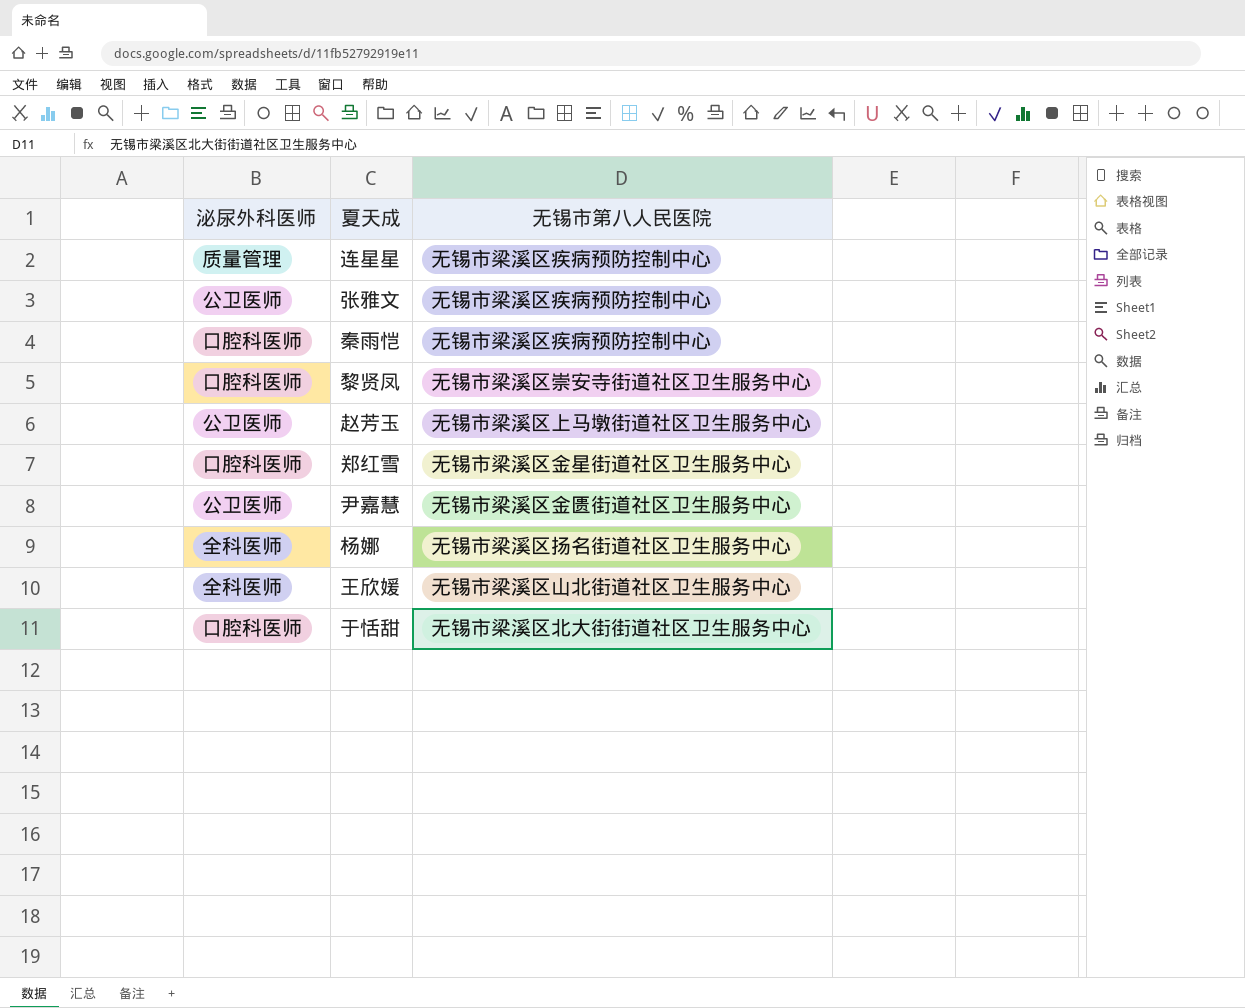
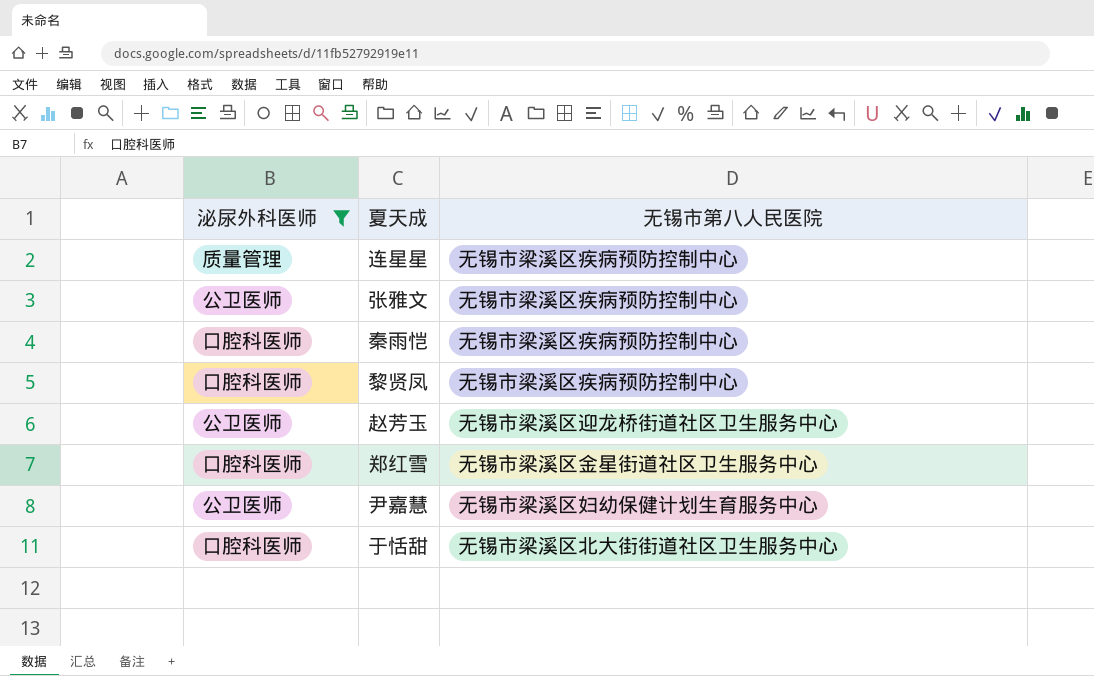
filter: none -> 泌尿外科医师 != 全科医师
黎贤凤 | 无锡市第八人民医院: 无锡市梁溪区崇安寺街道社区卫生服务中心 -> 无锡市梁溪区疾病预防控制中心
赵芳玉 | 无锡市第八人民医院: 无锡市梁溪区上马墩街道社区卫生服务中心 -> 无锡市梁溪区迎龙桥街道社区卫生服务中心
尹嘉慧 | 无锡市第八人民医院: 无锡市梁溪区金匮街道社区卫生服务中心 -> 无锡市梁溪区妇幼保健计划生育服务中心

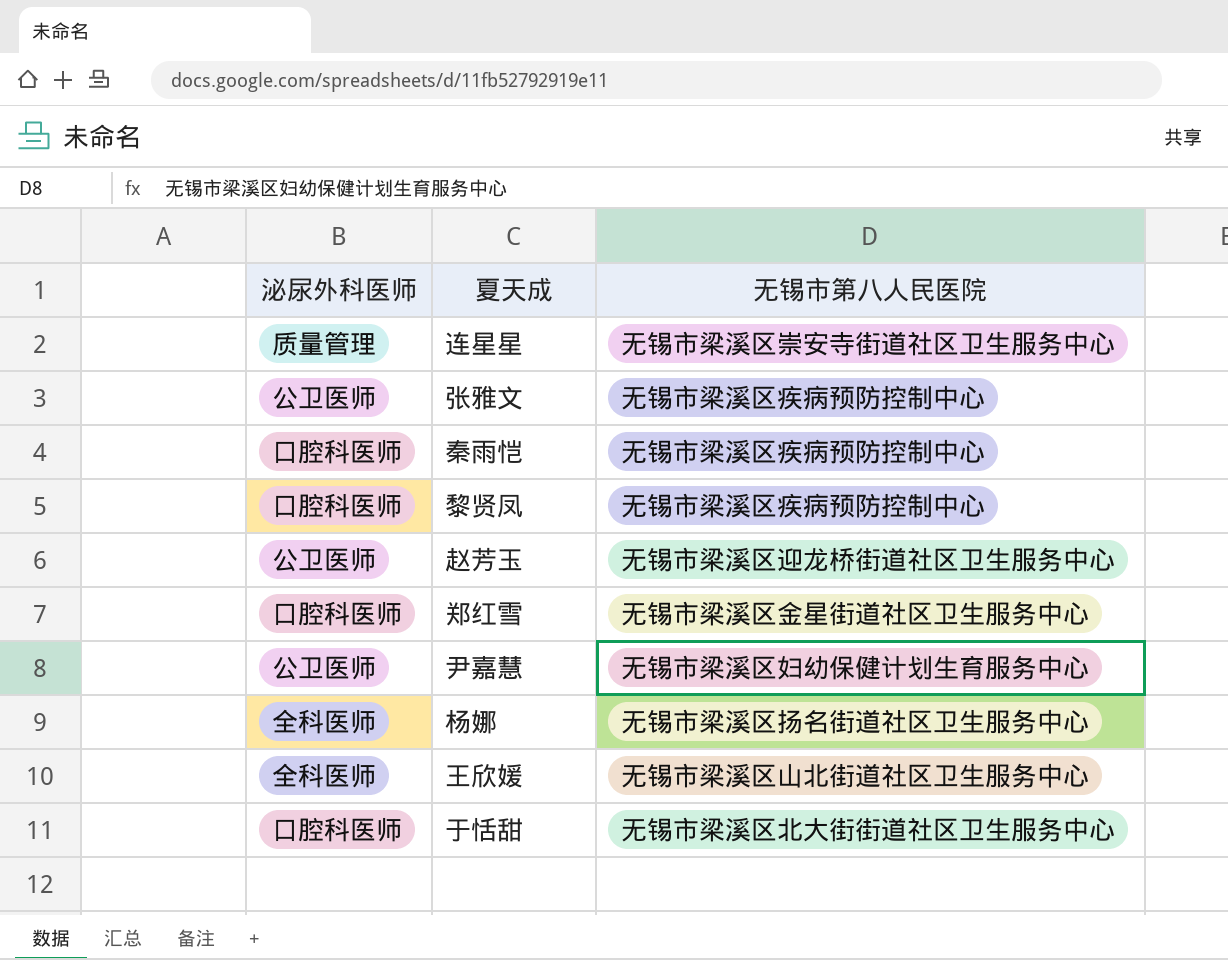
filter: 泌尿外科医师 != 全科医师 -> none
连星星 | 无锡市第八人民医院: 无锡市梁溪区疾病预防控制中心 -> 无锡市梁溪区崇安寺街道社区卫生服务中心

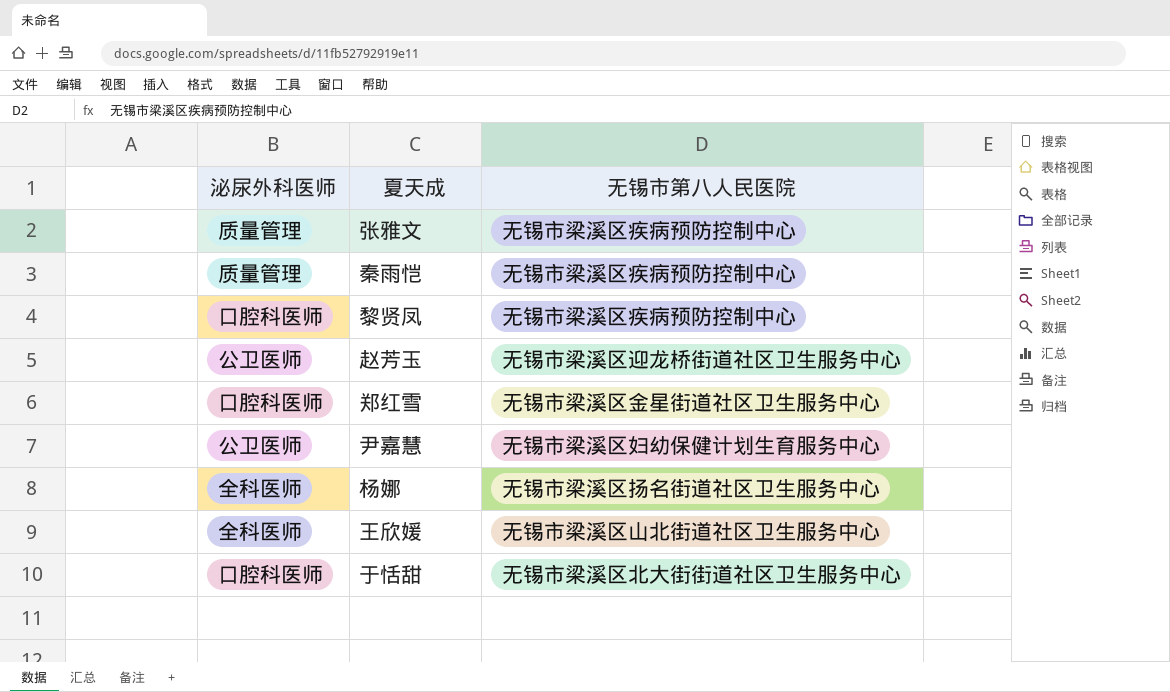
row 连星星: 质量管理 | 无锡市梁溪区崇安寺街道社区卫生服务中心 -> none
张雅文 | 泌尿外科医师: 公卫医师 -> 质量管理
秦雨恺 | 泌尿外科医师: 口腔科医师 -> 质量管理

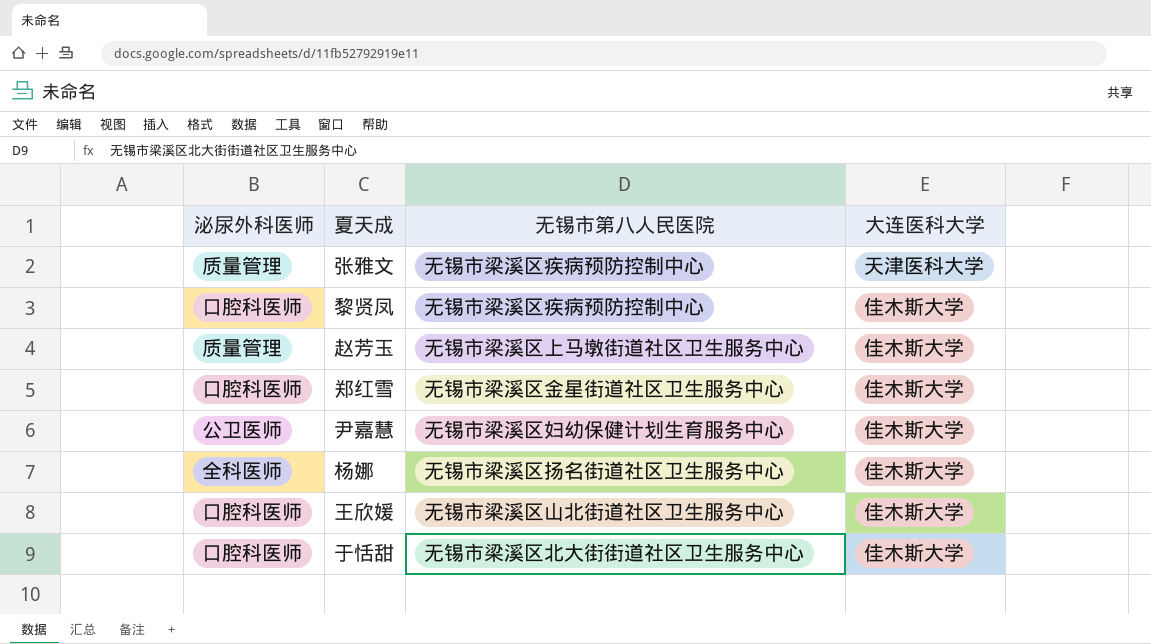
column 大连医科大学 | position: none -> 4
row 秦雨恺: 质量管理 | 无锡市梁溪区疾病预防控制中心 -> none
赵芳玉 | 泌尿外科医师: 公卫医师 -> 质量管理
赵芳玉 | 无锡市第八人民医院: 无锡市梁溪区迎龙桥街道社区卫生服务中心 -> 无锡市梁溪区上马墩街道社区卫生服务中心
王欣媛 | 泌尿外科医师: 全科医师 -> 口腔科医师

